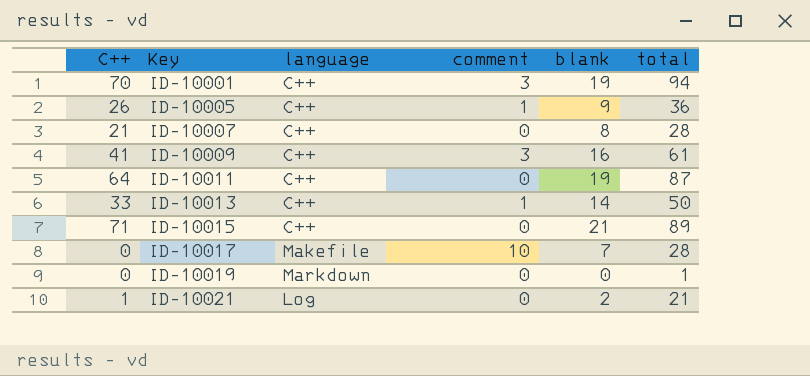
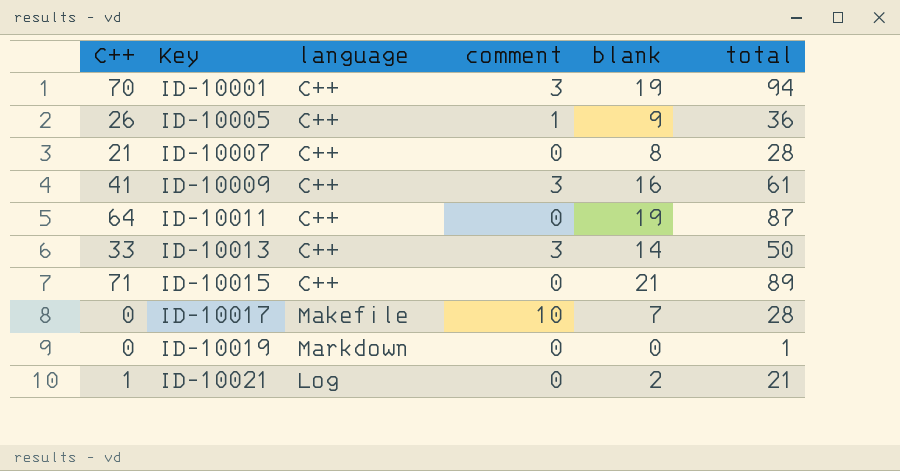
ID-10013 | comment: 1 -> 3

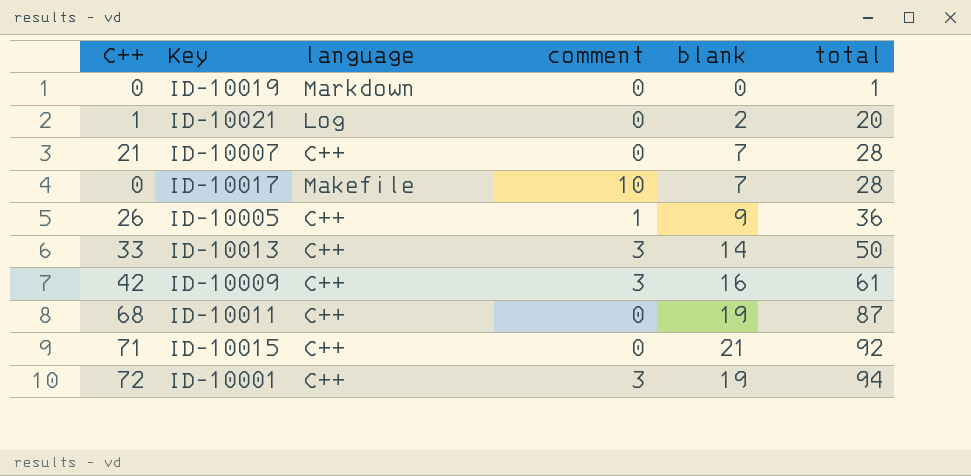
row order: Key ascending -> total ascending
ID-10021 | total: 21 -> 20
ID-10007 | blank: 8 -> 7
ID-10009 | C++: 41 -> 42
ID-10011 | C++: 64 -> 68
ID-10015 | total: 89 -> 92
ID-10001 | C++: 70 -> 72

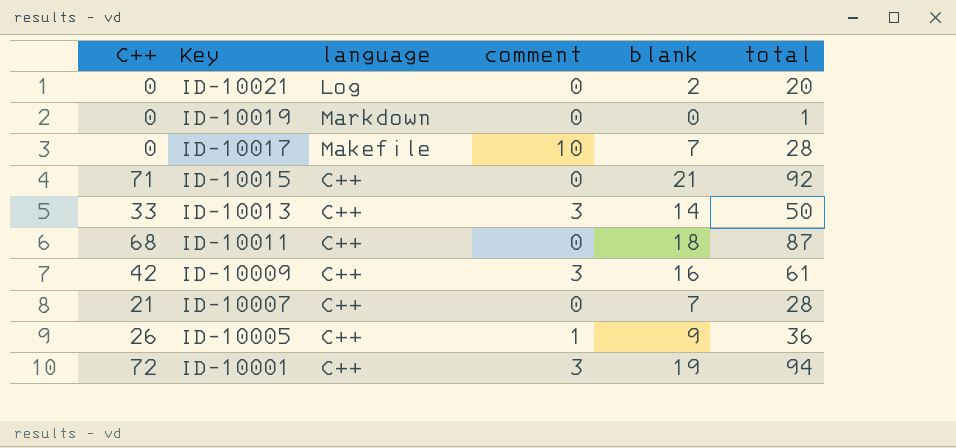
row order: total ascending -> Key descending
ID-10021 | C++: 1 -> 0
ID-10011 | blank: 19 -> 18

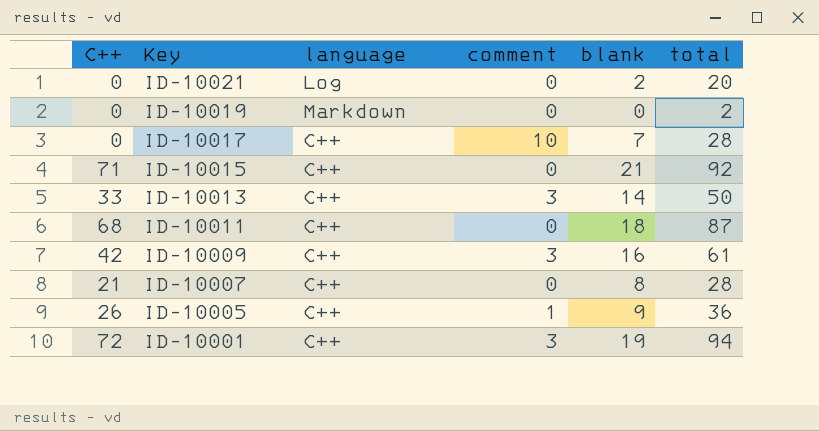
ID-10019 | total: 1 -> 2
ID-10017 | language: Makefile -> C++
ID-10007 | blank: 7 -> 8

